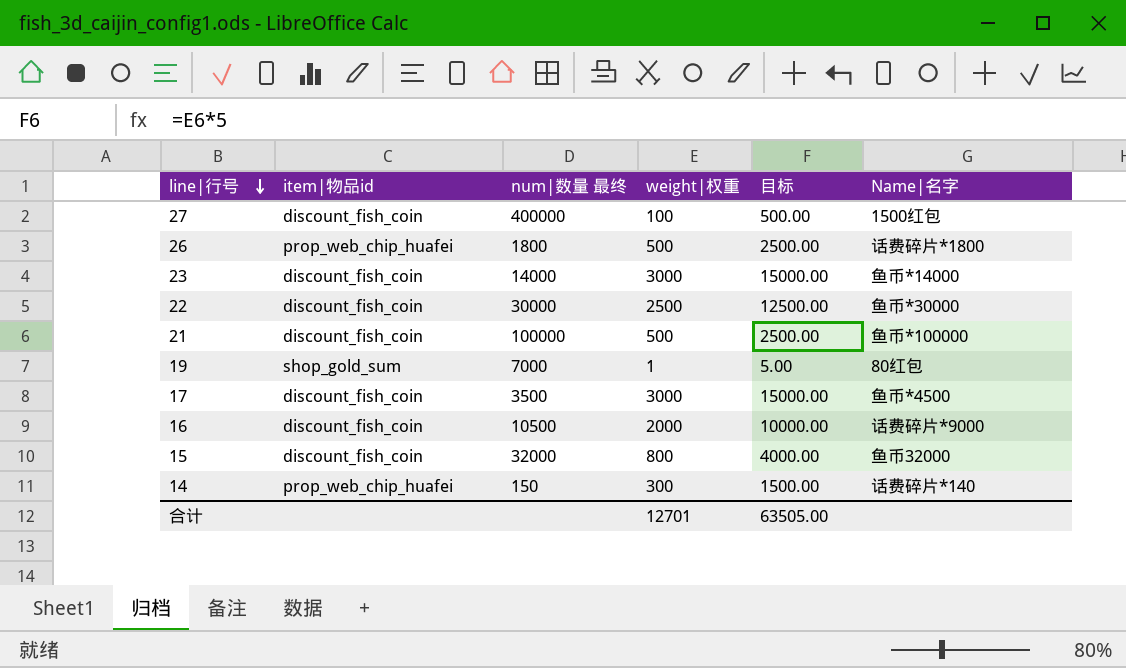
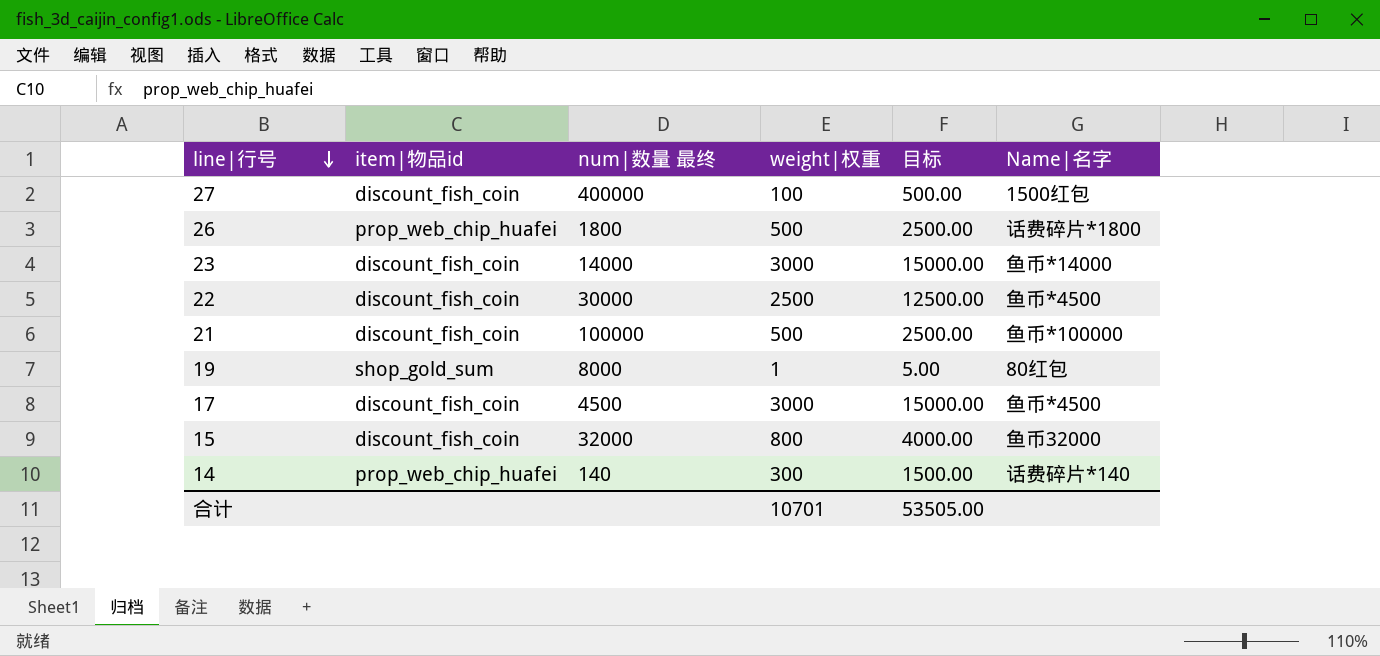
row 16: discount_fish_coin | 10500 | 2000 | 10000.00 | 话费碎片*9000 -> none
22 | Name|名字: 鱼币*30000 -> 鱼币*4500
19 | num|数量 最终: 7000 -> 8000
17 | num|数量 最终: 3500 -> 4500
14 | num|数量 最终: 150 -> 140
合计 | weight|权重: 12701 -> 10701
合计 | 目标: 63505.00 -> 53505.00

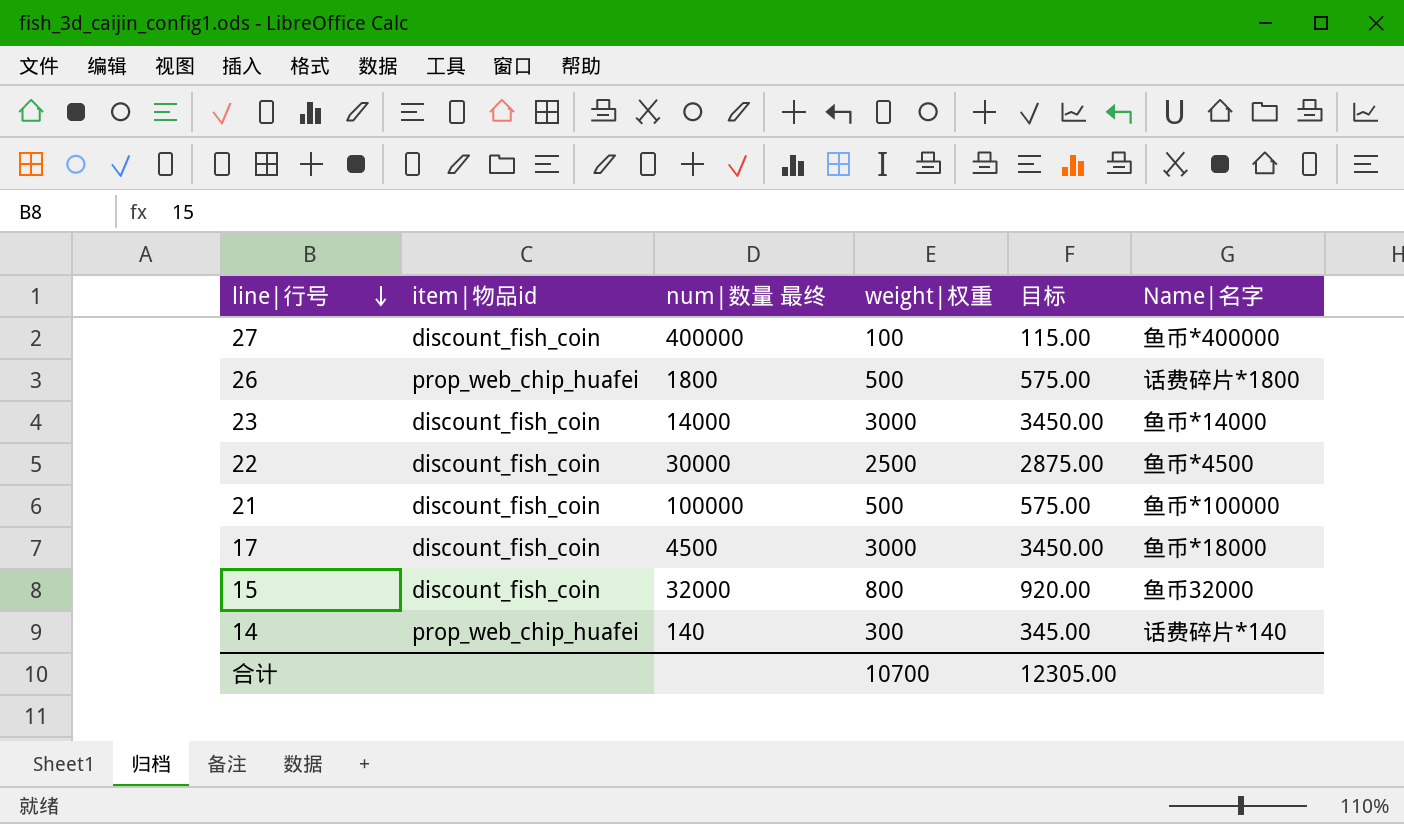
column 目标 | formula: [weight|权重] * 5 -> [weight|权重] * 1.15
row 19: shop_gold_sum | 8000 | 1 | 5.00 | 80红包 -> none
27 | Name|名字: 1500红包 -> 鱼币*400000
17 | Name|名字: 鱼币*4500 -> 鱼币*18000
合计 | weight|权重: 10701 -> 10700
合计 | 目标: 53505.00 -> 12305.00

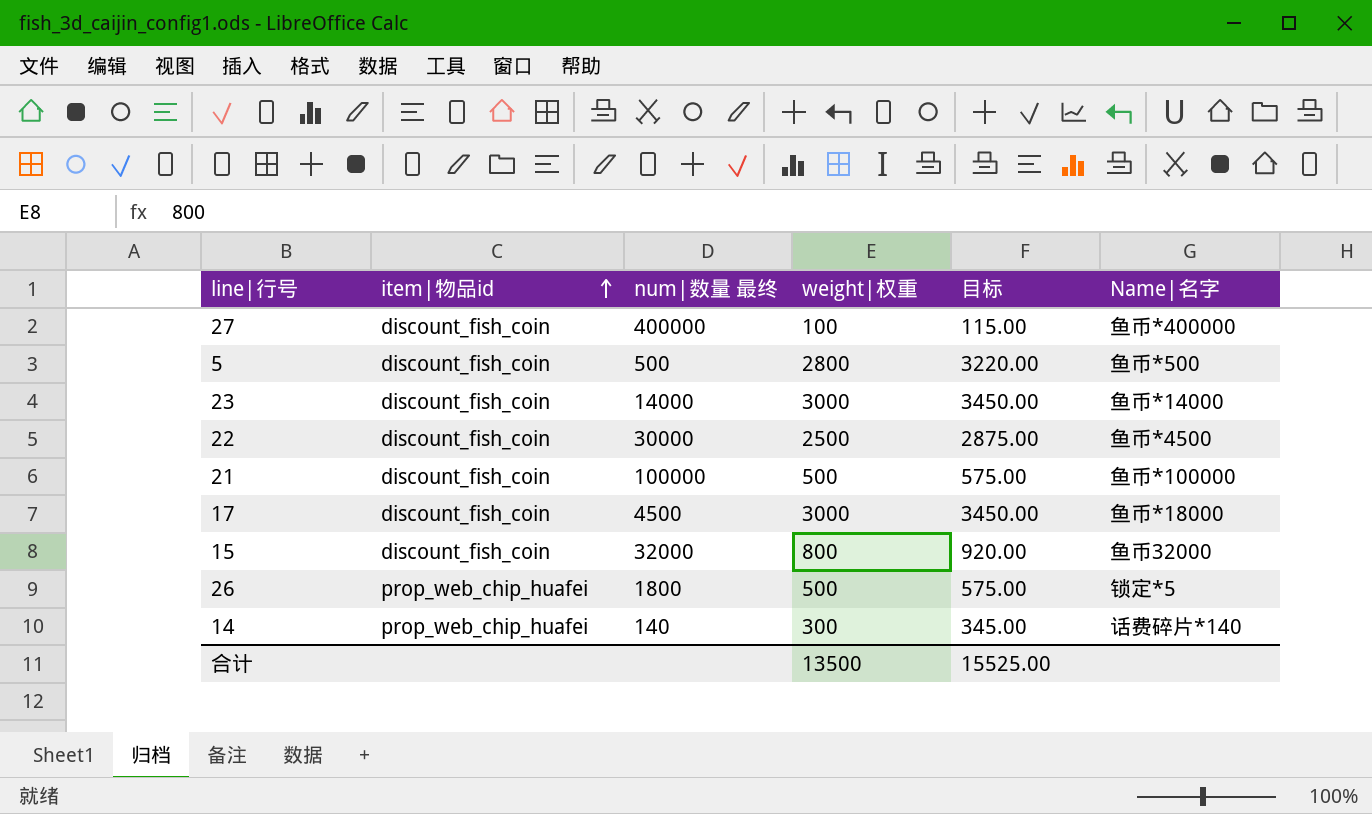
row order: line|行号 descending -> item|物品id ascending
row 5: none -> discount_fish_coin | 500 | 2800 | 3220.00 | 鱼币*500
26 | Name|名字: 话费碎片*1800 -> 锁定*5
合计 | weight|权重: 10700 -> 13500
合计 | 目标: 12305.00 -> 15525.00

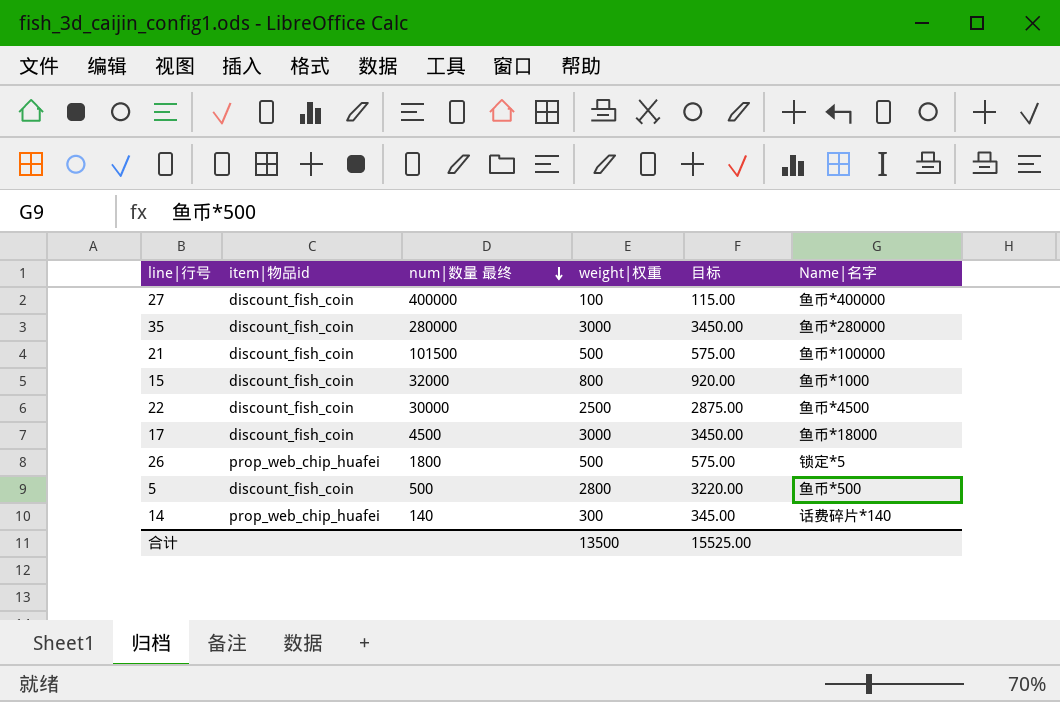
row order: item|物品id ascending -> num|数量 最终 descending
row 23: discount_fish_coin | 14000 | 3000 | 3450.00 | 鱼币*14000 -> none
row 35: none -> discount_fish_coin | 280000 | 3000 | 3450.00 | 鱼币*280000
21 | num|数量 最终: 100000 -> 101500
15 | Name|名字: 鱼币32000 -> 鱼币*1000

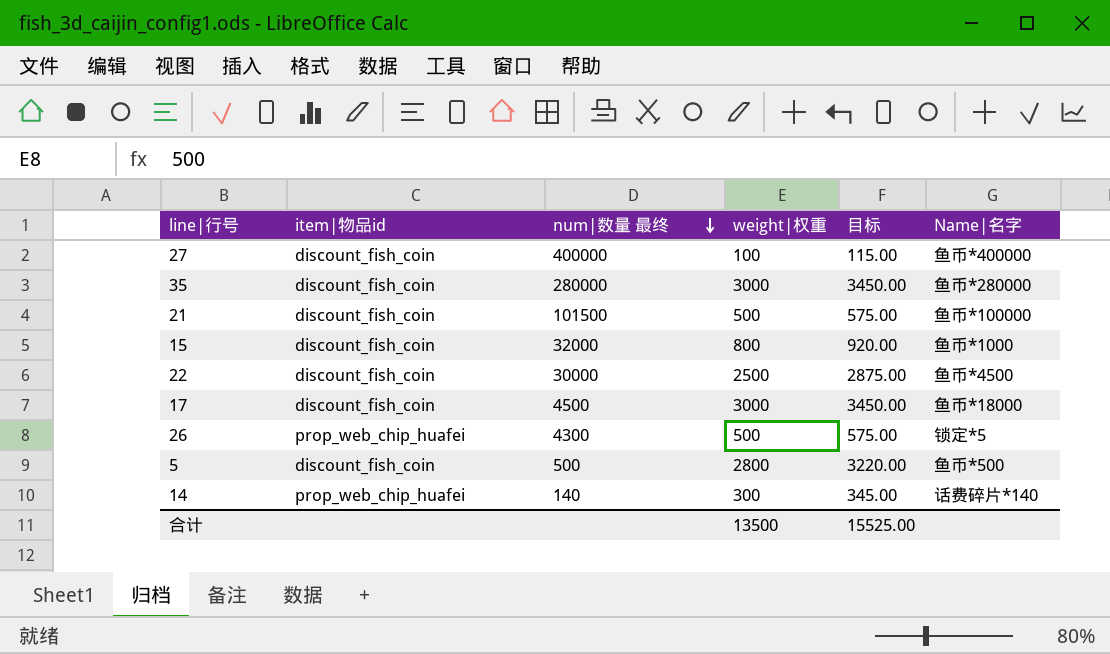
26 | num|数量 最终: 1800 -> 4300

